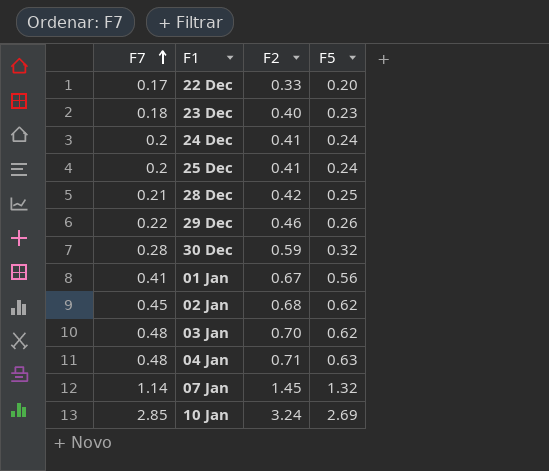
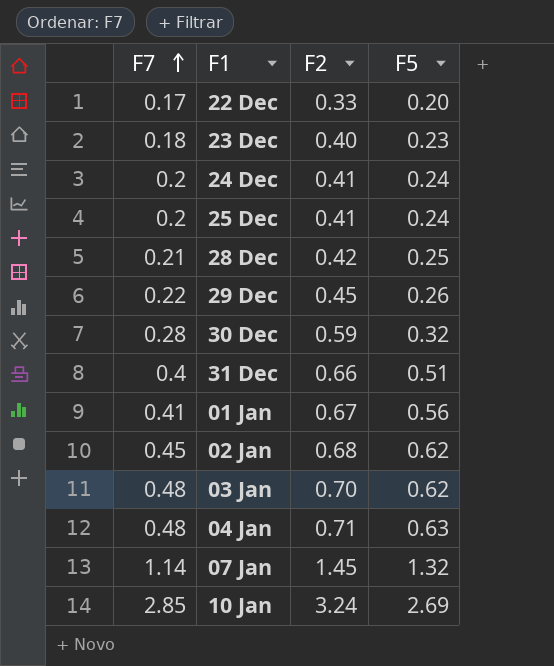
29 Dec | F2: 0.46 -> 0.45
row 31 Dec: none -> 0.4 | 0.66 | 0.51

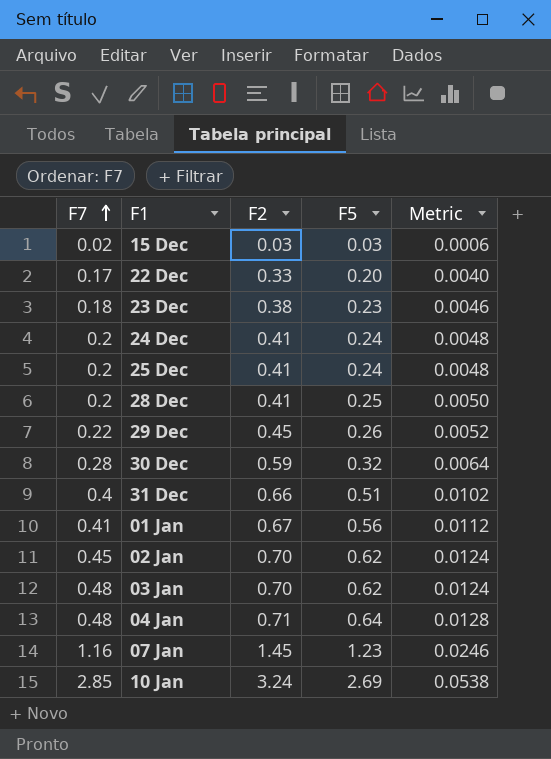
column Metric | formula: none -> [F5] * 0.02
row 15 Dec: none -> 0.02 | 0.03 | 0.03 | 0.0006
23 Dec | F2: 0.40 -> 0.38
28 Dec | F7: 0.21 -> 0.2
28 Dec | F2: 0.42 -> 0.41
02 Jan | F2: 0.68 -> 0.70
04 Jan | F5: 0.63 -> 0.64
07 Jan | F7: 1.14 -> 1.16
07 Jan | F5: 1.32 -> 1.23

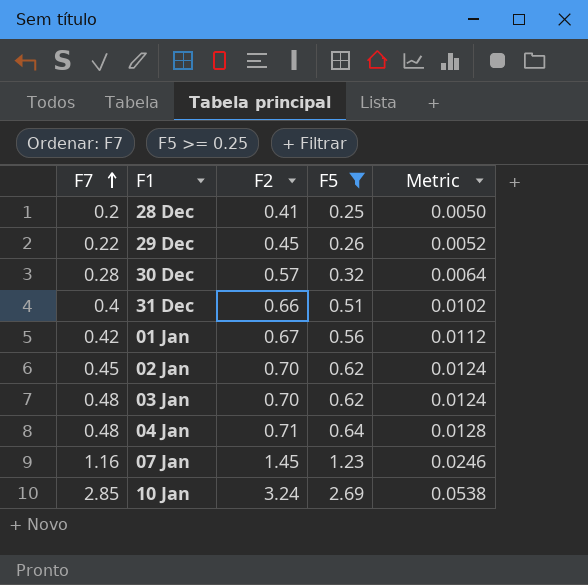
filter: none -> F5 >= 0.25
30 Dec | F2: 0.59 -> 0.57
01 Jan | F7: 0.41 -> 0.42

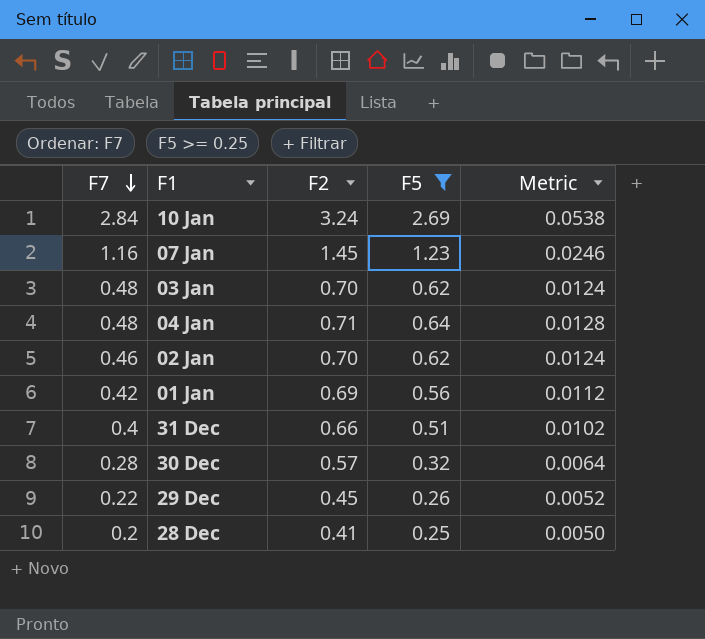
row order: F7 ascending -> F7 descending
10 Jan | F7: 2.85 -> 2.84
02 Jan | F7: 0.45 -> 0.46
01 Jan | F2: 0.67 -> 0.69

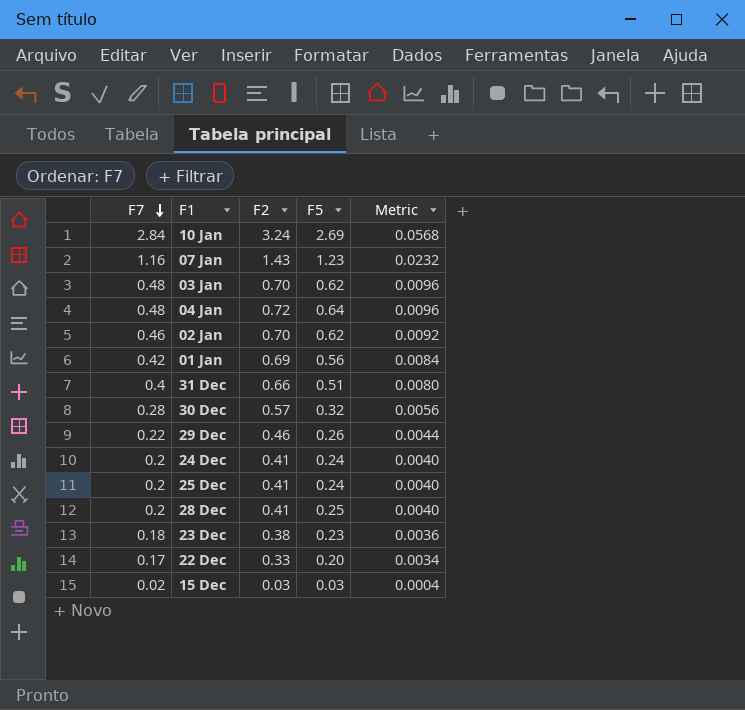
filter: F5 >= 0.25 -> none
column Metric | formula: [F5] * 0.02 -> [F7] * 0.02
07 Jan | F2: 1.45 -> 1.43
04 Jan | F2: 0.71 -> 0.72
29 Dec | F2: 0.45 -> 0.46

